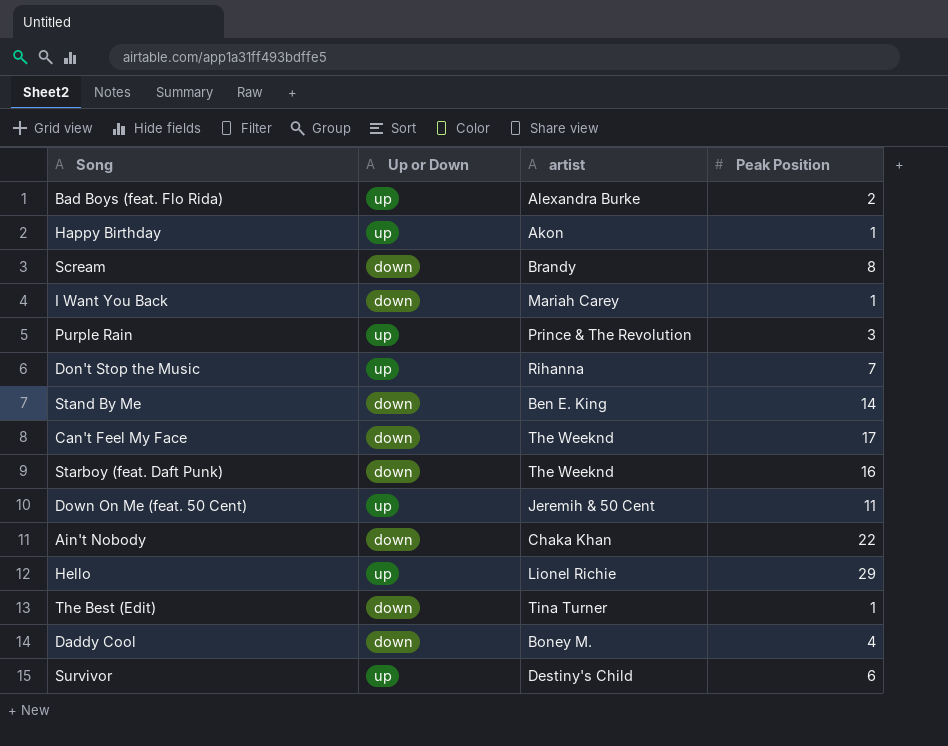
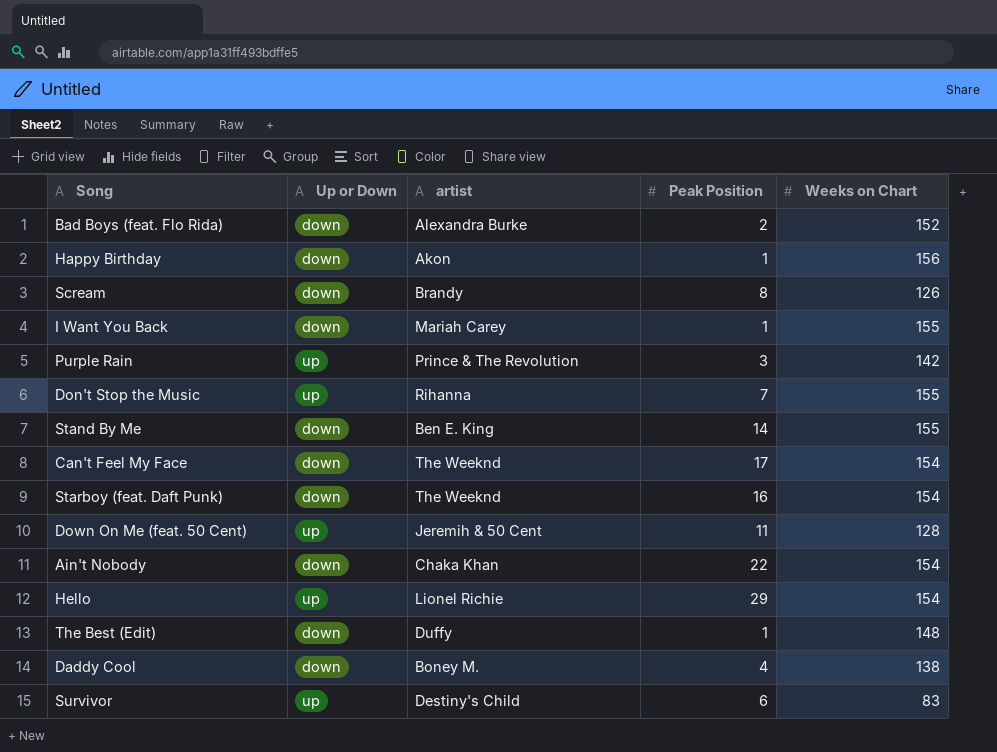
column Weeks on Chart | position: none -> 5
Bad Boys (feat. Flo Rida) | Up or Down: up -> down
Happy Birthday | Up or Down: up -> down
The Best (Edit) | artist: Tina Turner -> Duffy

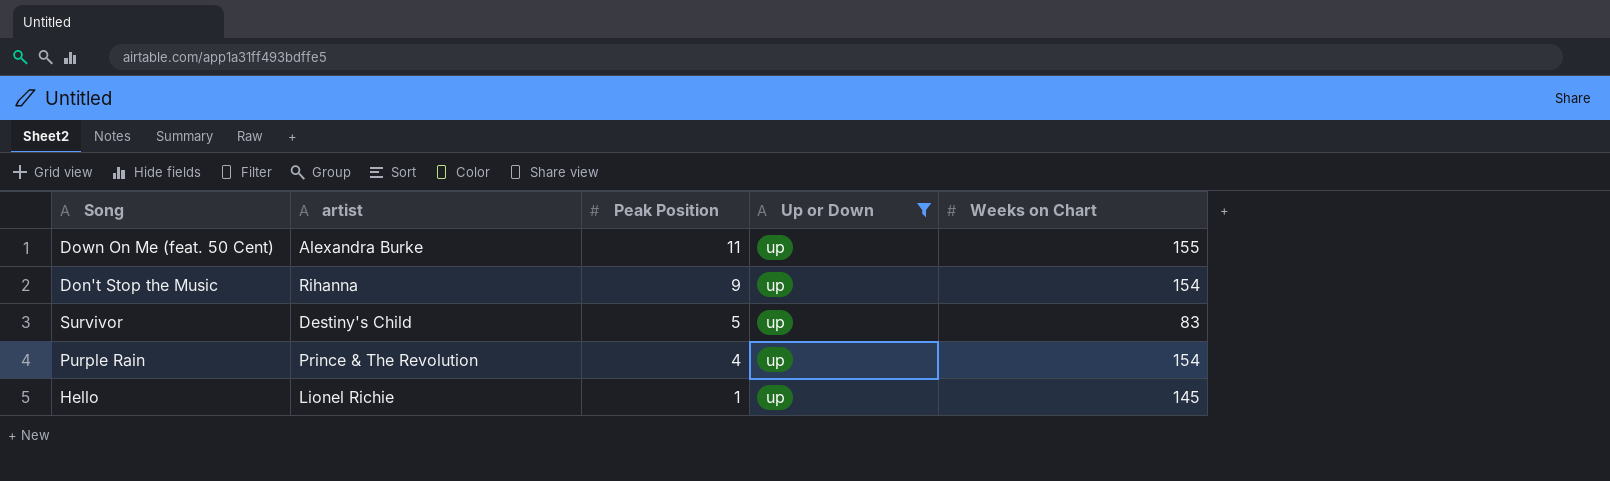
filter: none -> Up or Down = up
row order: none -> Peak Position descending
column Up or Down | position: 2 -> 4
Down On Me (feat. 50 Cent) | artist: Jeremih & 50 Cent -> Alexandra Burke
Down On Me (feat. 50 Cent) | Weeks on Chart: 128 -> 155
Don't Stop the Music | Peak Position: 7 -> 9
Don't Stop the Music | Weeks on Chart: 155 -> 154
Survivor | Peak Position: 6 -> 5
Purple Rain | Peak Position: 3 -> 4
Purple Rain | Weeks on Chart: 142 -> 154
Hello | Peak Position: 29 -> 1
Hello | Weeks on Chart: 154 -> 145

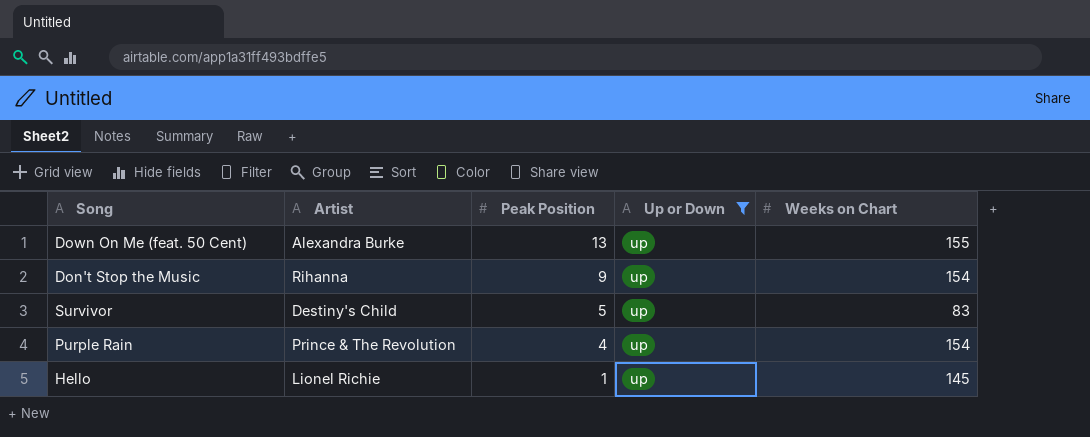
column name: artist -> Artist
Down On Me (feat. 50 Cent) | Peak Position: 11 -> 13

